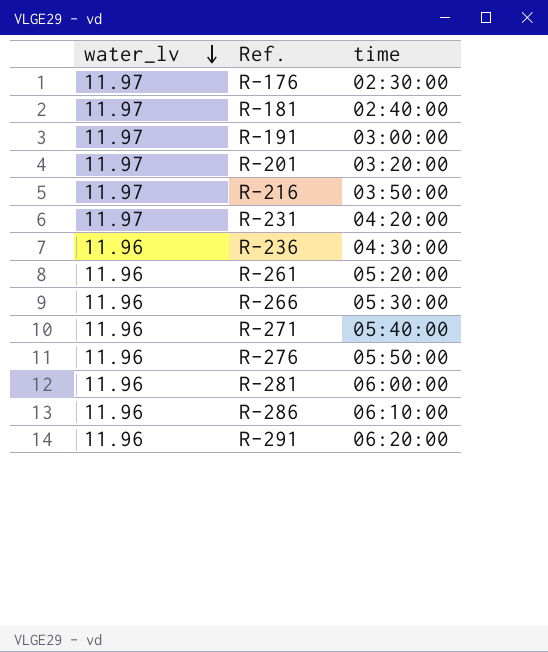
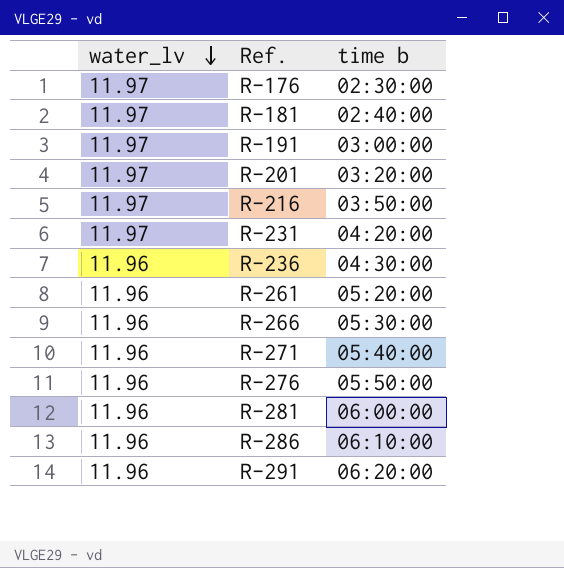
column name: time -> time b

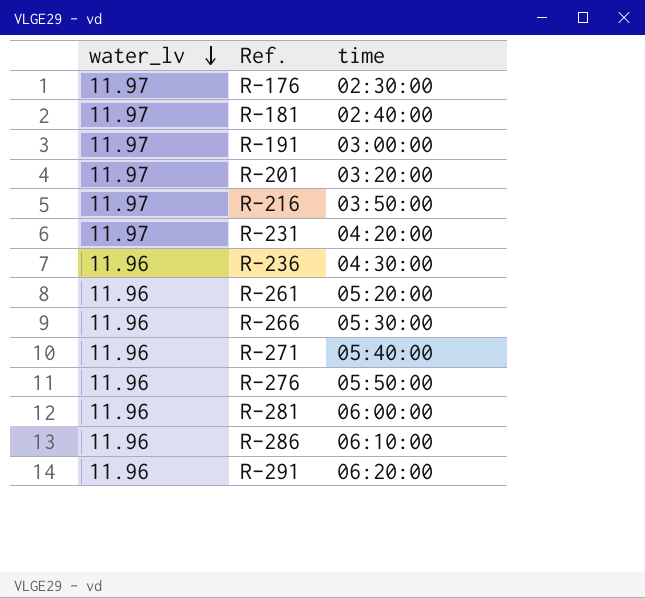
column name: time b -> time

